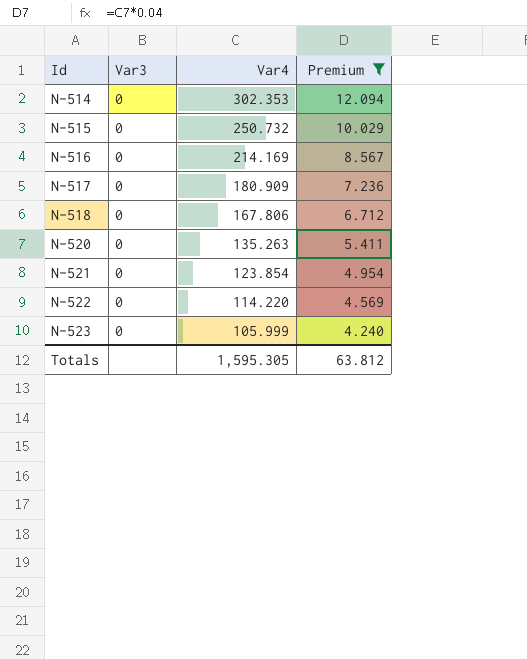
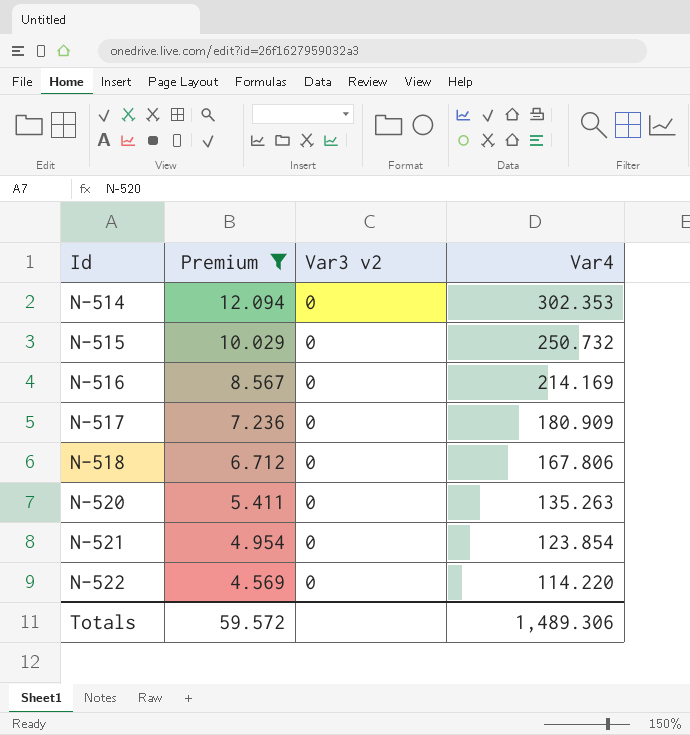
column Premium | position: 4 -> 2
column name: Var3 -> Var3 v2
row N-523: 0 | 105.999 | 4.240 -> none
Totals | Premium: 63.812 -> 59.572
Totals | Var4: 1,595.305 -> 1,489.306

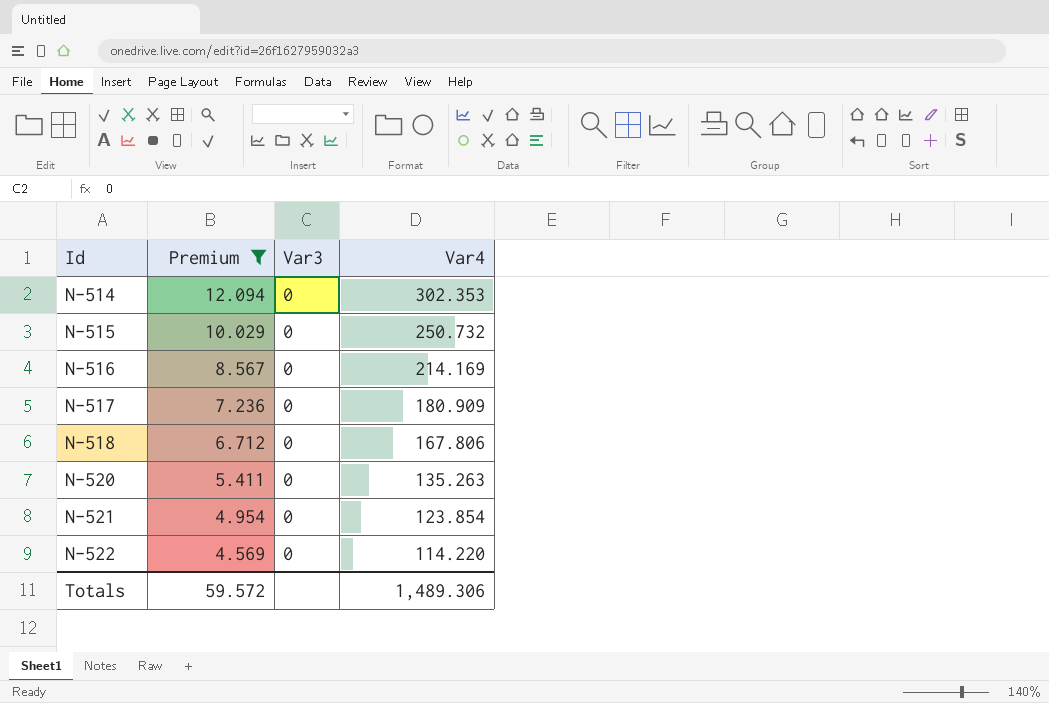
column name: Var3 v2 -> Var3

